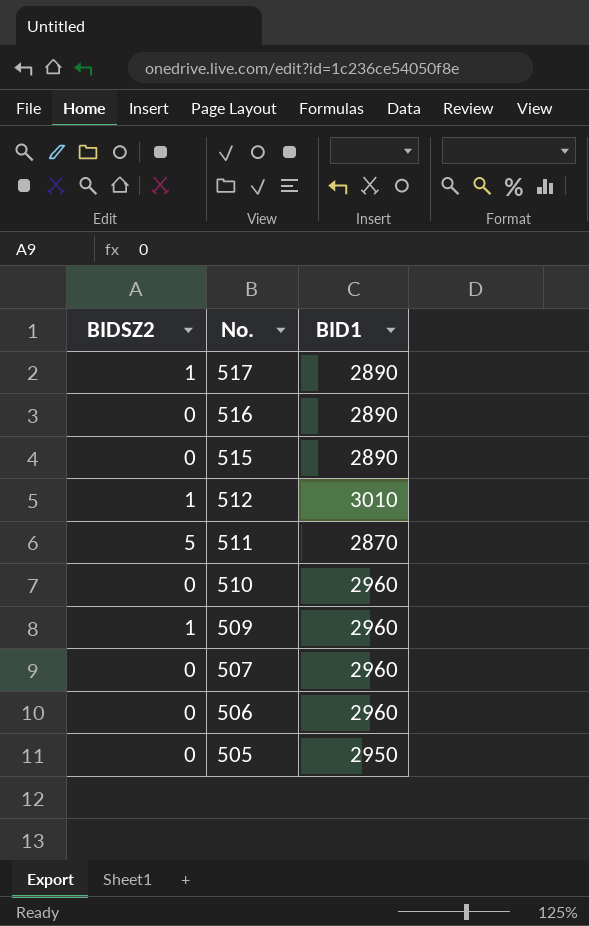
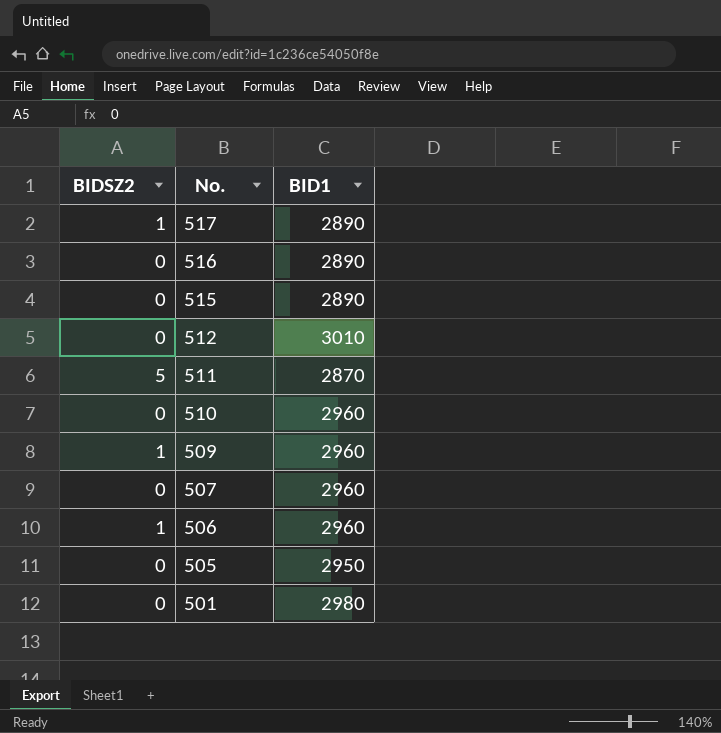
512 | BIDSZ2: 1 -> 0
506 | BIDSZ2: 0 -> 1
row 501: none -> 0 | 2980

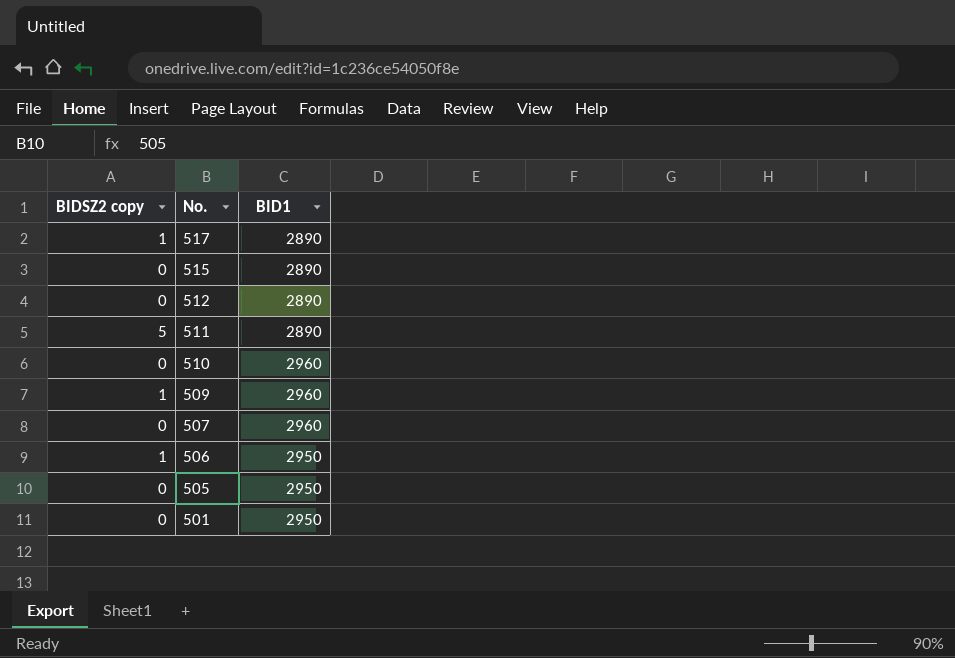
column name: BIDSZ2 -> BIDSZ2 copy
row 516: 0 | 2890 -> none
512 | BID1: 3010 -> 2890
511 | BID1: 2870 -> 2890
506 | BID1: 2960 -> 2950
501 | BID1: 2980 -> 2950

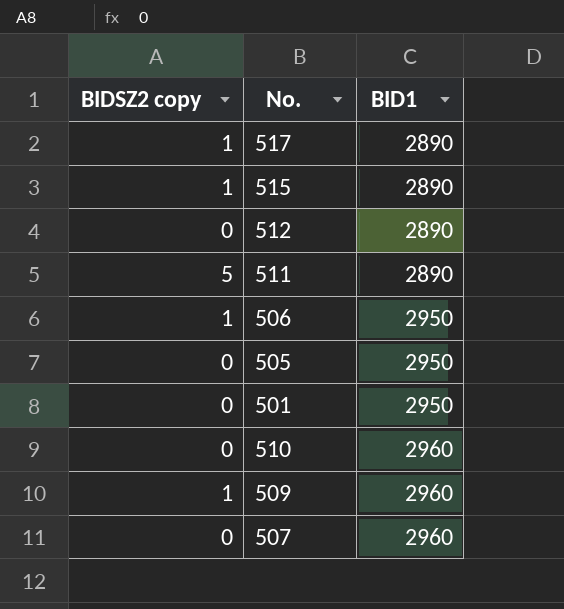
row order: No. descending -> BID1 ascending
515 | BIDSZ2 copy: 0 -> 1

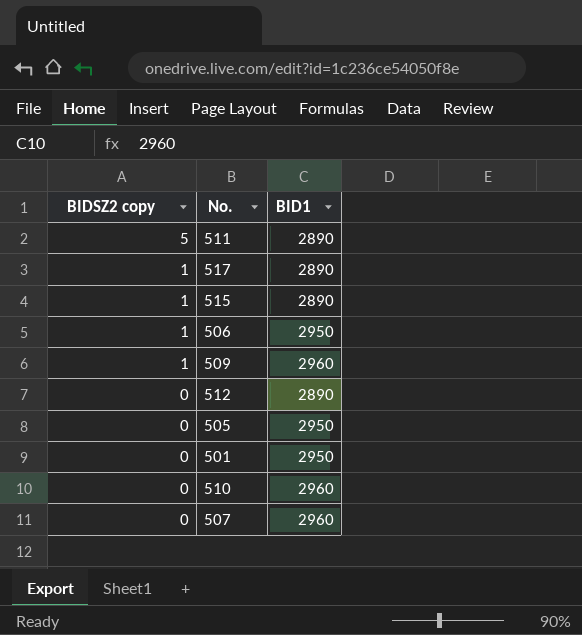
row order: BID1 ascending -> BIDSZ2 copy descending

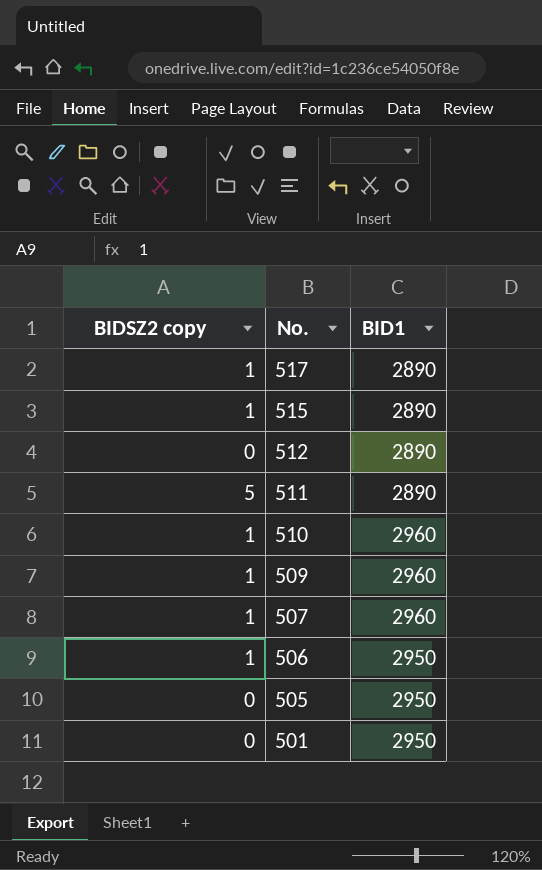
row order: BIDSZ2 copy descending -> No. descending
510 | BIDSZ2 copy: 0 -> 1
507 | BIDSZ2 copy: 0 -> 1

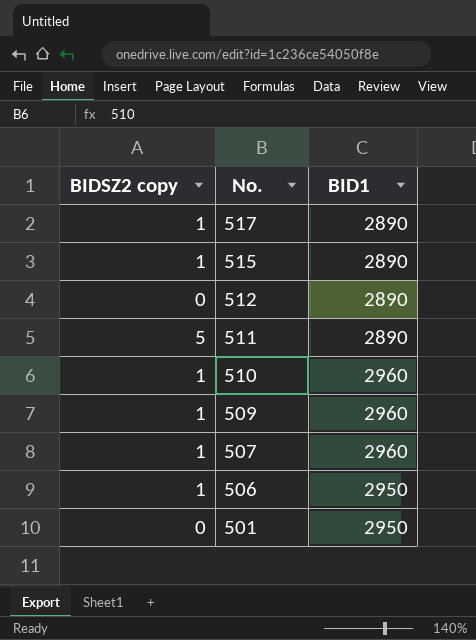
row 505: 0 | 2950 -> none

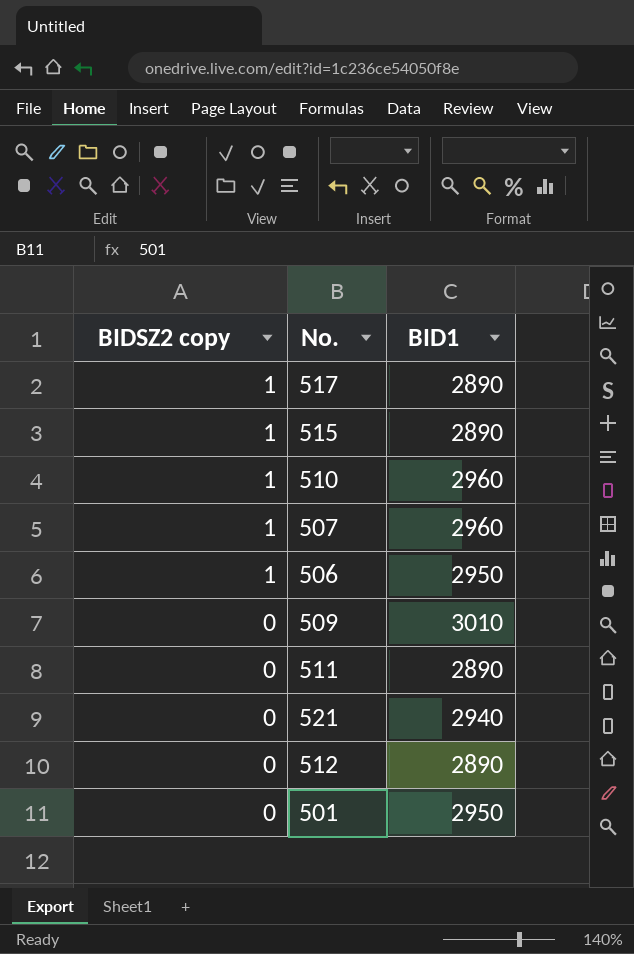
row order: No. descending -> BIDSZ2 copy descending
509 | BIDSZ2 copy: 1 -> 0
509 | BID1: 2960 -> 3010
511 | BIDSZ2 copy: 5 -> 0
row 521: none -> 0 | 2940

